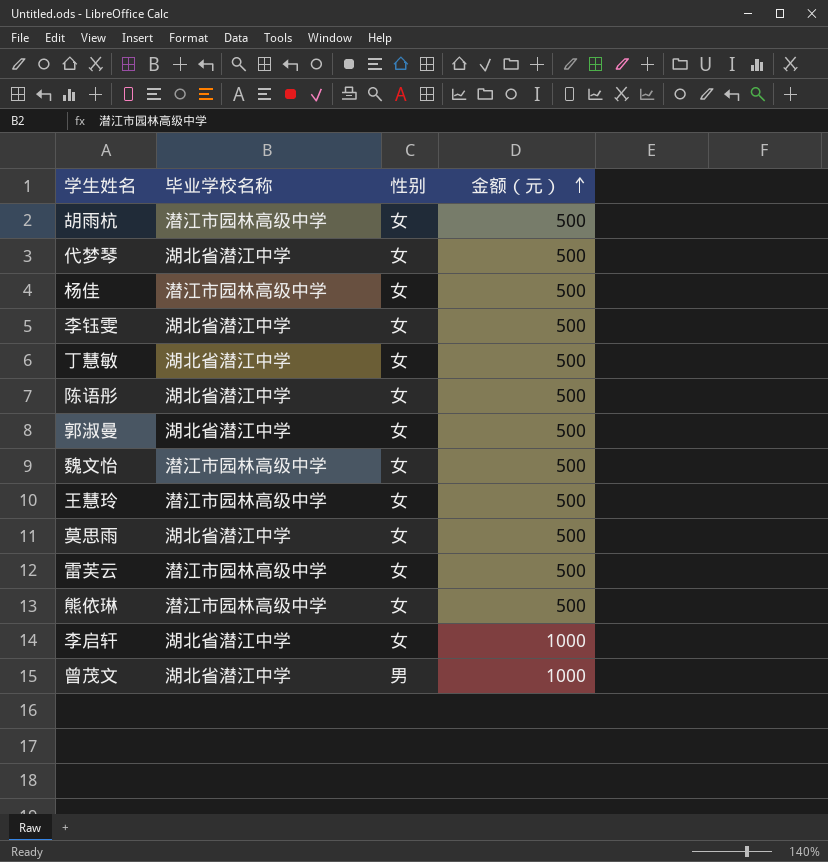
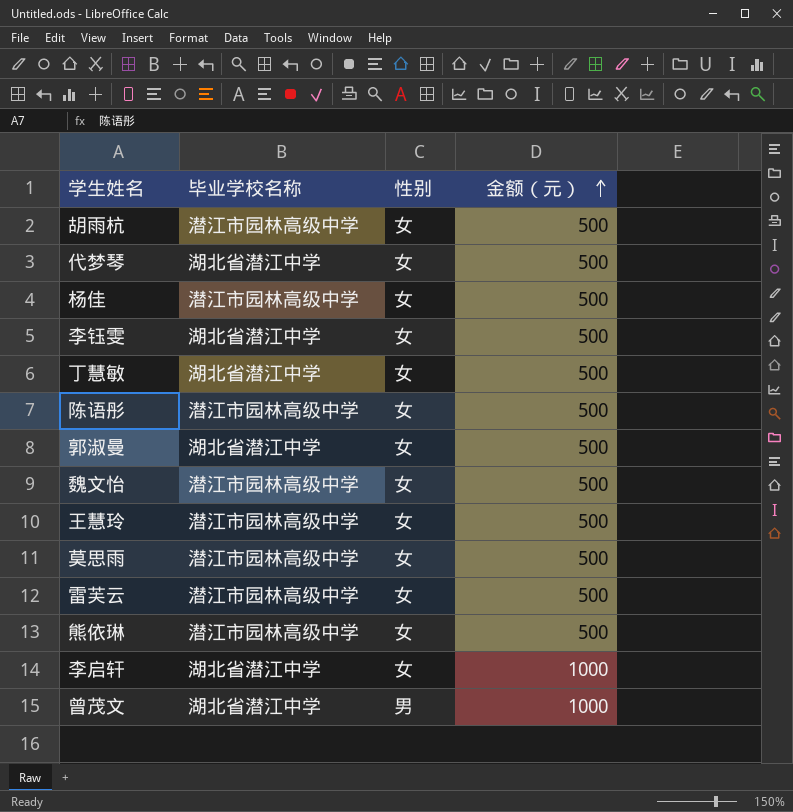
陈语彤 | 毕业学校名称: 湖北省潜江中学 -> 潜江市园林高级中学
莫思雨 | 毕业学校名称: 湖北省潜江中学 -> 潜江市园林高级中学

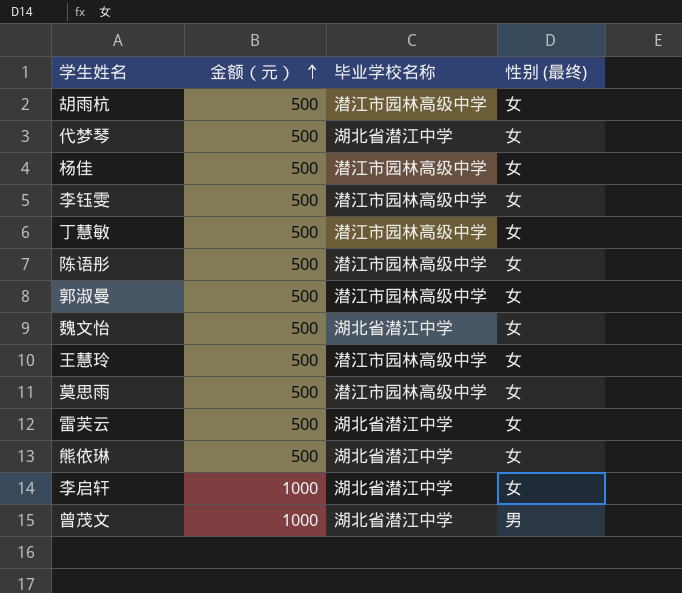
column 金额（元） | position: 4 -> 2
column name: 性别 -> 性别 (最终)
李钰雯 | 毕业学校名称: 湖北省潜江中学 -> 潜江市园林高级中学
丁慧敏 | 毕业学校名称: 湖北省潜江中学 -> 潜江市园林高级中学
郭淑曼 | 毕业学校名称: 湖北省潜江中学 -> 潜江市园林高级中学
魏文怡 | 毕业学校名称: 潜江市园林高级中学 -> 湖北省潜江中学
雷芙云 | 毕业学校名称: 潜江市园林高级中学 -> 湖北省潜江中学
熊依琳 | 毕业学校名称: 潜江市园林高级中学 -> 湖北省潜江中学

